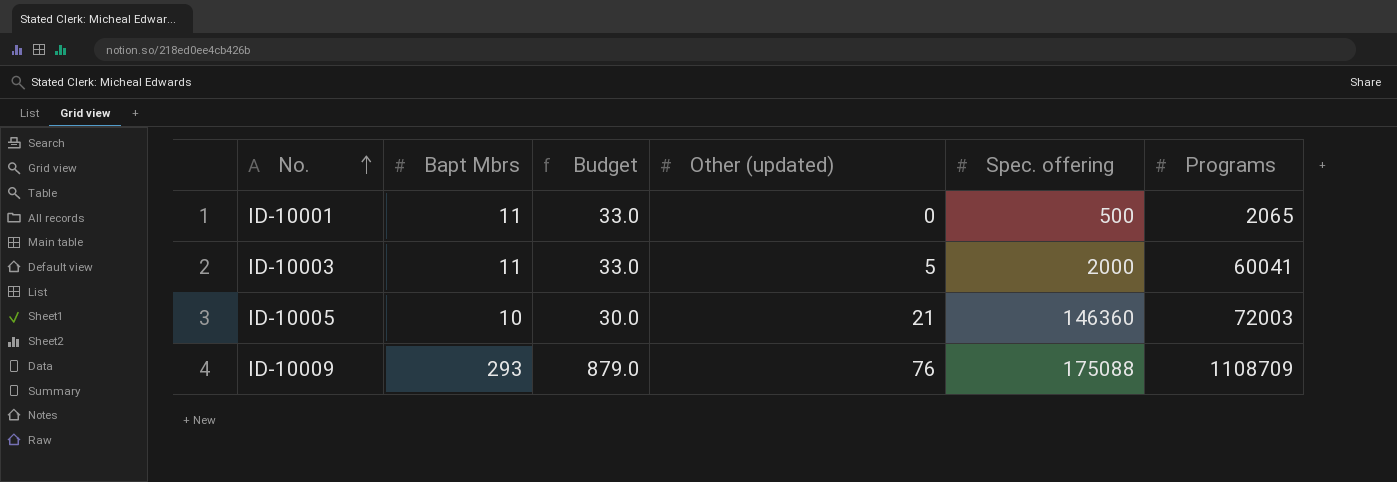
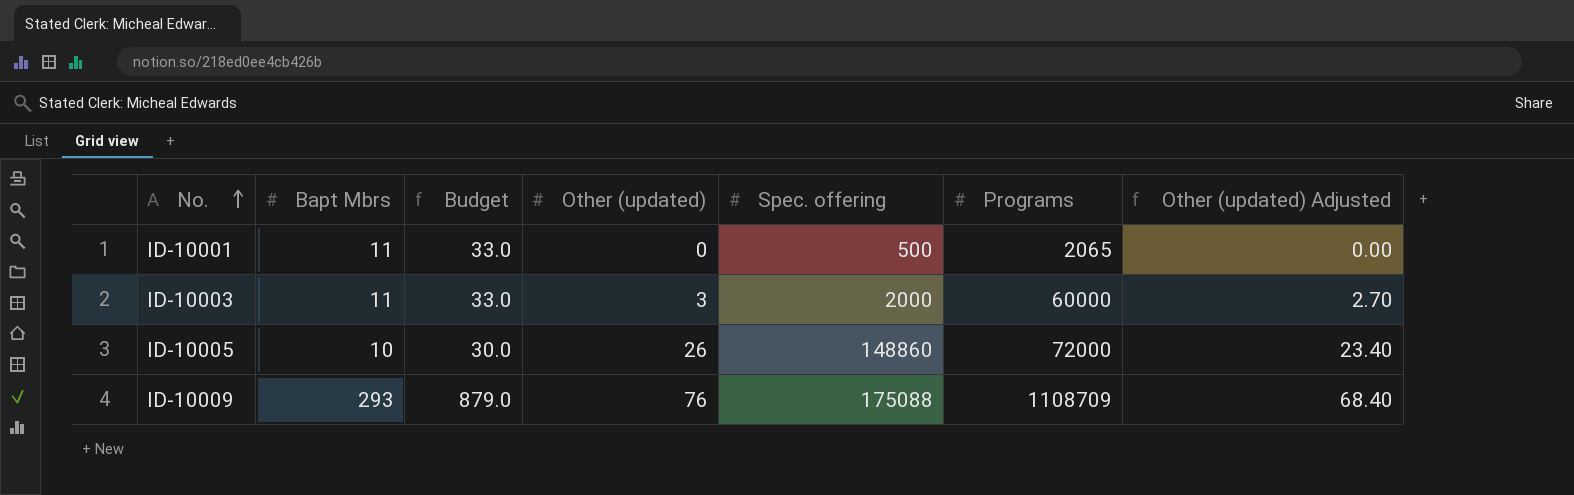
column Other (updated) Adjusted | formula: none -> [Other (updated)] * 0.9
ID-10003 | Other (updated): 5 -> 3
ID-10003 | Programs: 60041 -> 60000
ID-10005 | Other (updated): 21 -> 26
ID-10005 | Spec. offering: 146360 -> 148860
ID-10005 | Programs: 72003 -> 72000

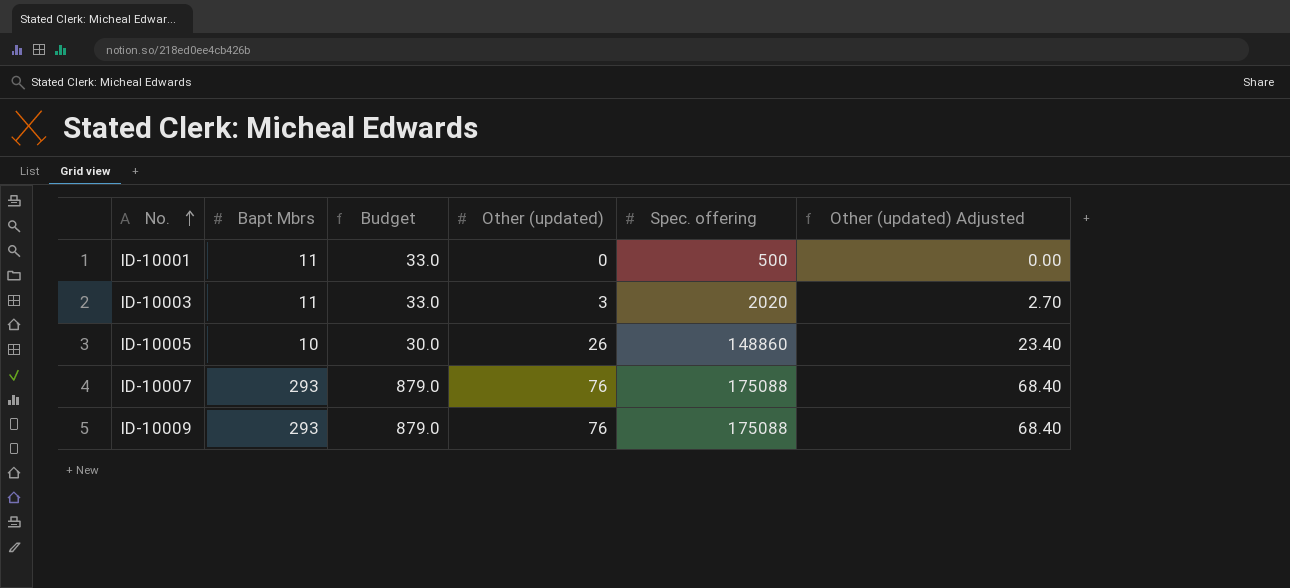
column Programs | position: 6 -> none
ID-10003 | Spec. offering: 2000 -> 2020
row ID-10007: none -> 293 | 879.0 | 76 | 175088 | 68.40

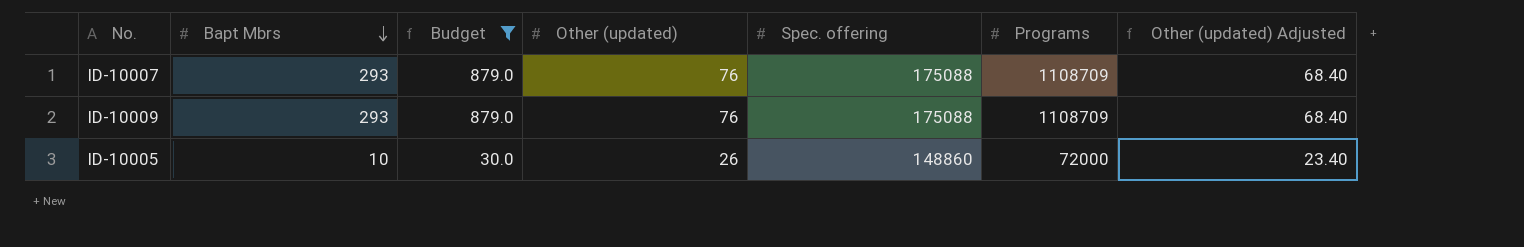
filter: none -> Budget != 33.0
row order: No. ascending -> Bapt Mbrs descending
column Programs | position: none -> 6

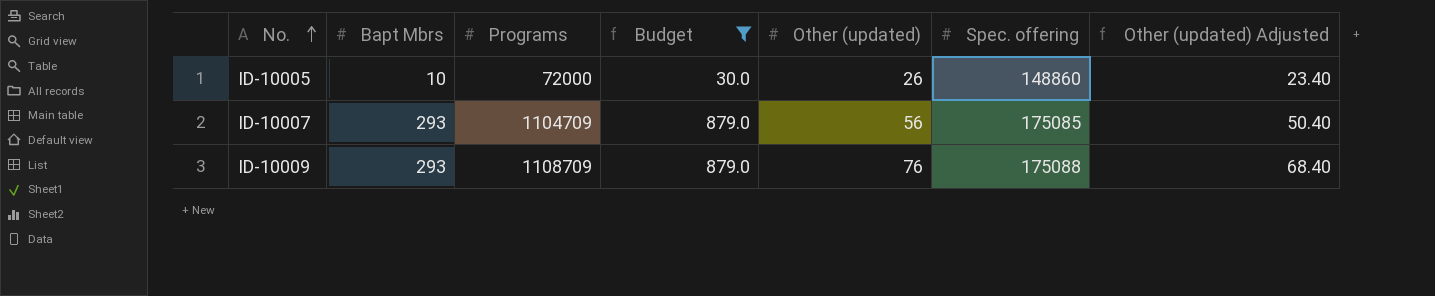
row order: Bapt Mbrs descending -> No. ascending
column Programs | position: 6 -> 3
ID-10007 | Programs: 1108709 -> 1104709
ID-10007 | Other (updated): 76 -> 56
ID-10007 | Spec. offering: 175088 -> 175085
ID-10007 | Other (updated) Adjusted: 68.40 -> 50.40

